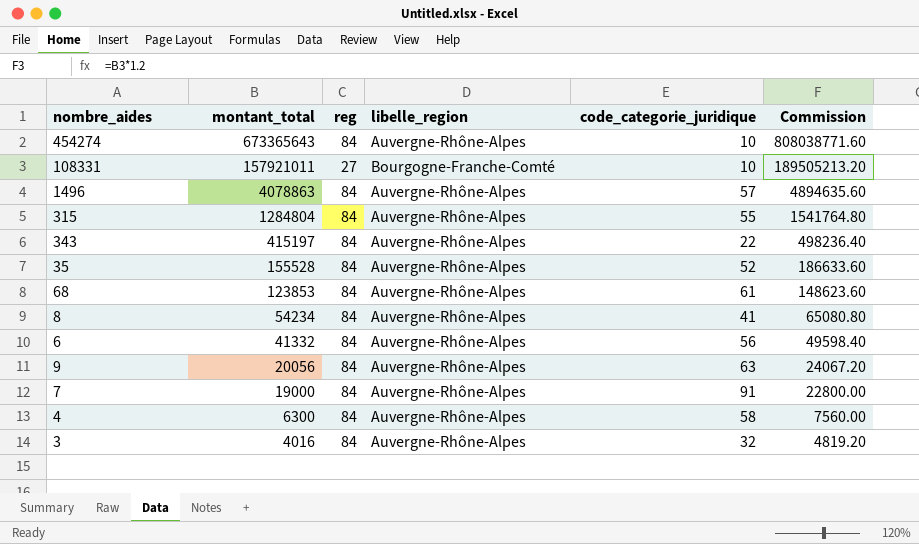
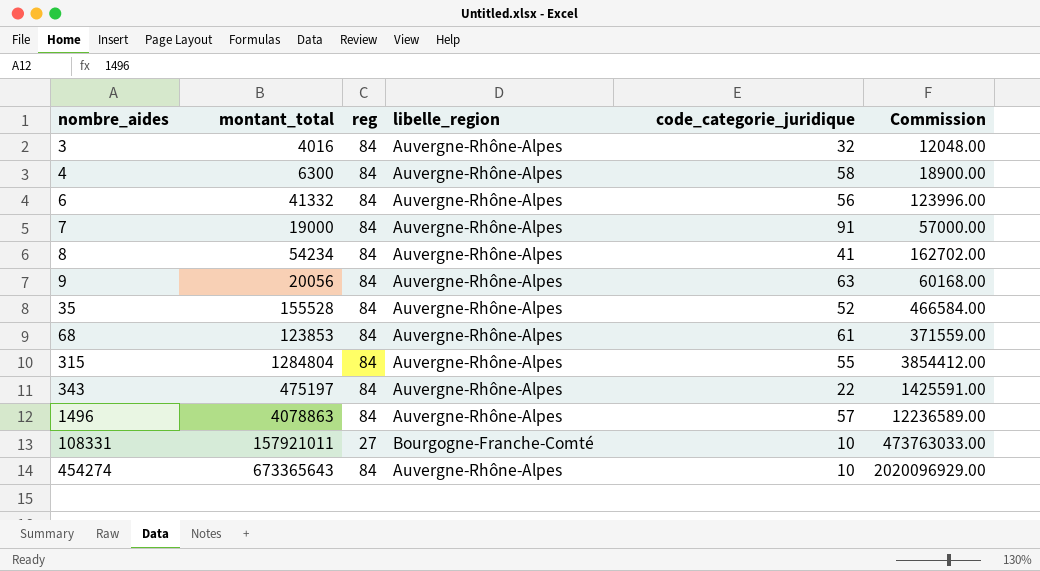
row order: montant_total descending -> nombre_aides ascending
column Commission | formula: [montant_total] * 1.2 -> [montant_total] * 3
343 | montant_total: 415197 -> 475197

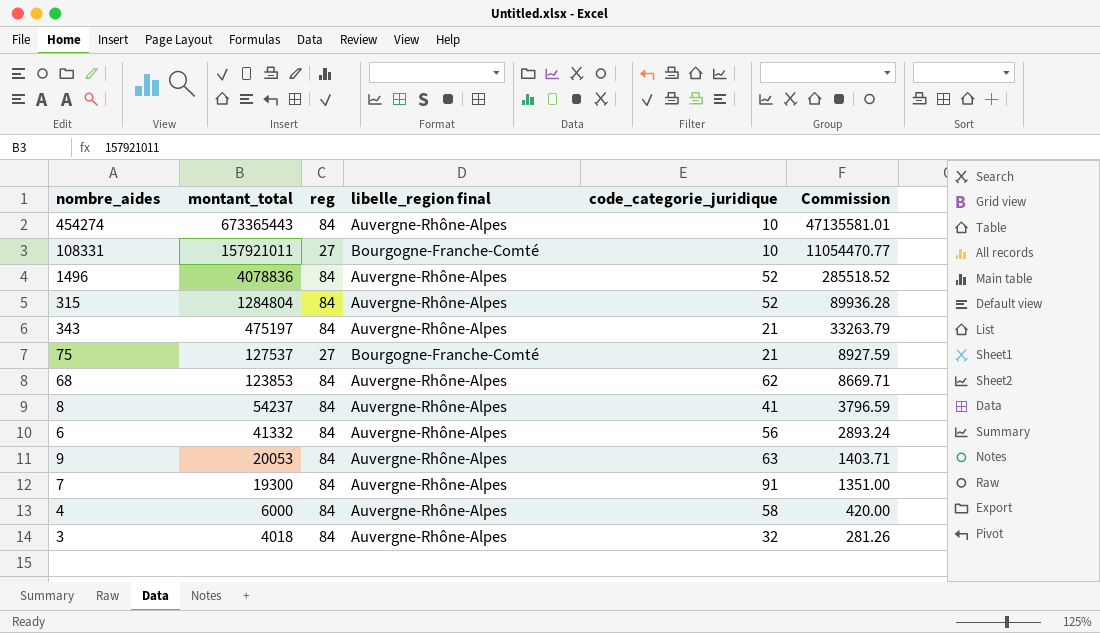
row order: nombre_aides ascending -> montant_total descending
column name: libelle_region -> libelle_region final
column Commission | formula: [montant_total] * 3 -> [montant_total] * 0.07
row 35: 155528 | 84 | Auvergne-Rhône-Alpes | 52 | 466584.00 -> none
454274 | montant_total: 673365643 -> 673365443
1496 | montant_total: 4078863 -> 4078836
1496 | code_categorie_juridique: 57 -> 52
315 | code_categorie_juridique: 55 -> 52
343 | code_categorie_juridique: 22 -> 21
row 75: none -> 127537 | 27 | Bourgogne-Franche-Comté | 21 | 8927.59
68 | code_categorie_juridique: 61 -> 62
8 | montant_total: 54234 -> 54237
9 | montant_total: 20056 -> 20053
7 | montant_total: 19000 -> 19300
4 | montant_total: 6300 -> 6000
3 | montant_total: 4016 -> 4018

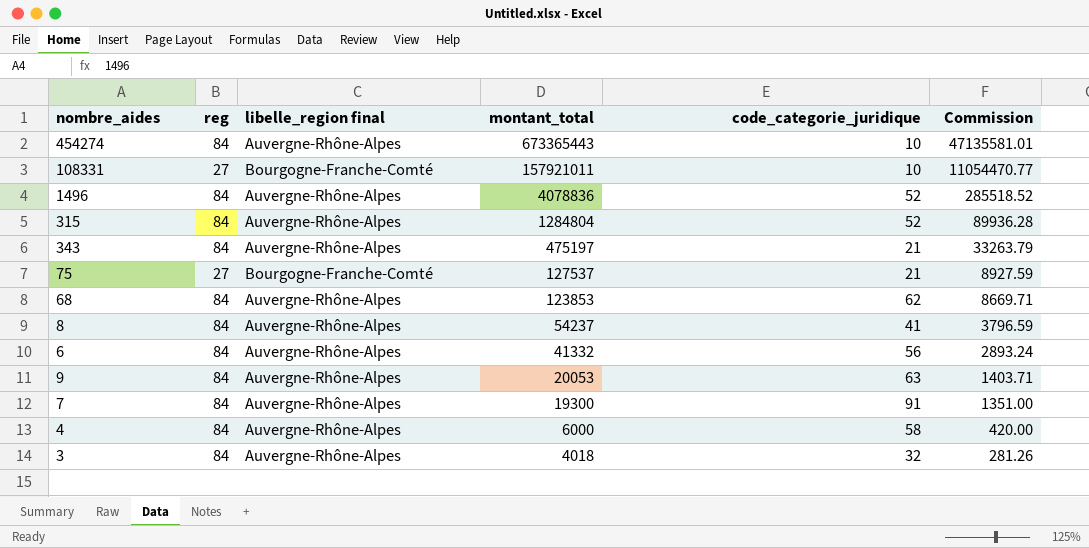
column montant_total | position: 2 -> 4

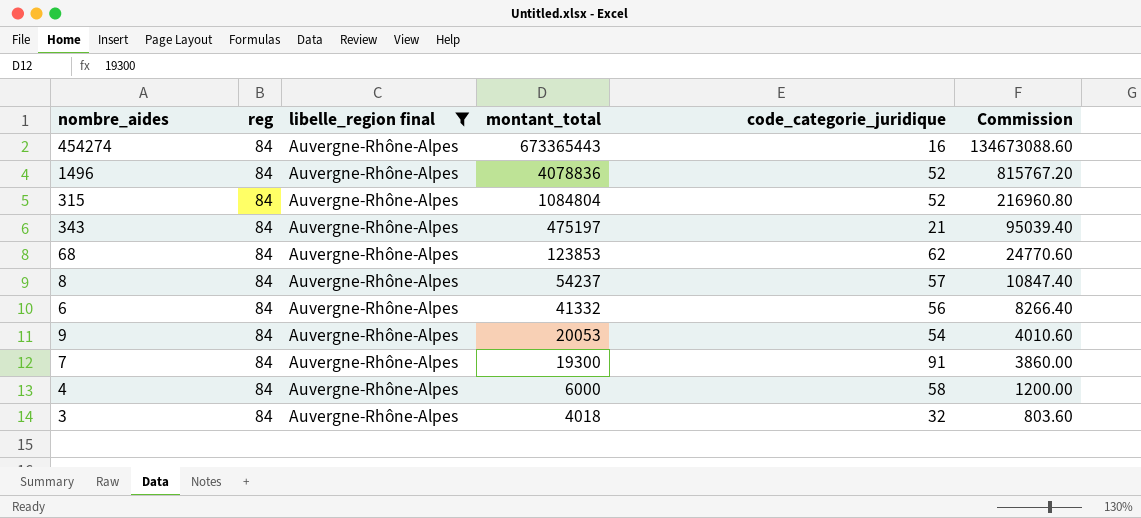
filter: none -> libelle_region final = Auvergne-Rhône-Alpes
column Commission | formula: [montant_total] * 0.07 -> [montant_total] * 0.2
454274 | code_categorie_juridique: 10 -> 16
315 | montant_total: 1284804 -> 1084804
8 | code_categorie_juridique: 41 -> 57
9 | code_categorie_juridique: 63 -> 54

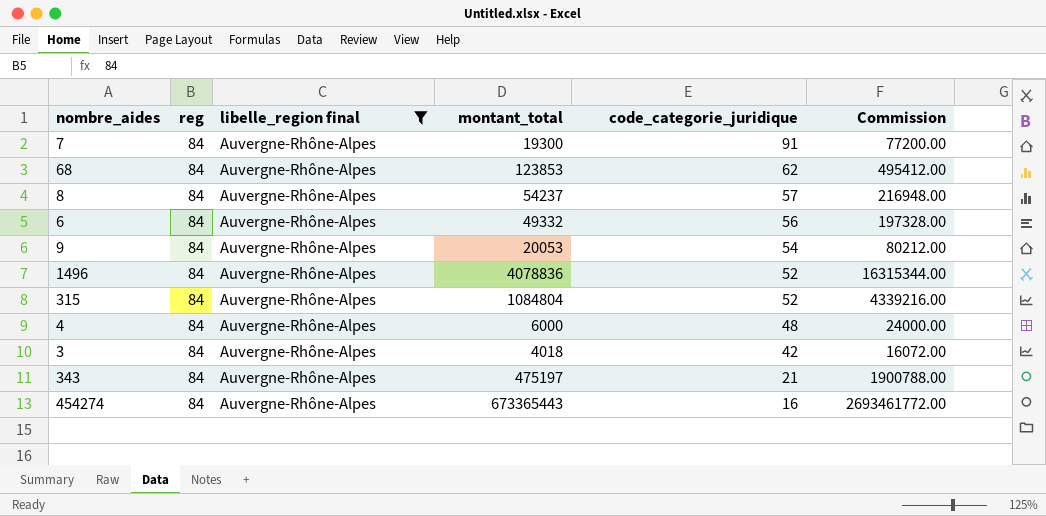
row order: montant_total descending -> code_categorie_juridique descending
column Commission | formula: [montant_total] * 0.2 -> [montant_total] * 4
6 | montant_total: 41332 -> 49332
4 | code_categorie_juridique: 58 -> 48
3 | code_categorie_juridique: 32 -> 42

